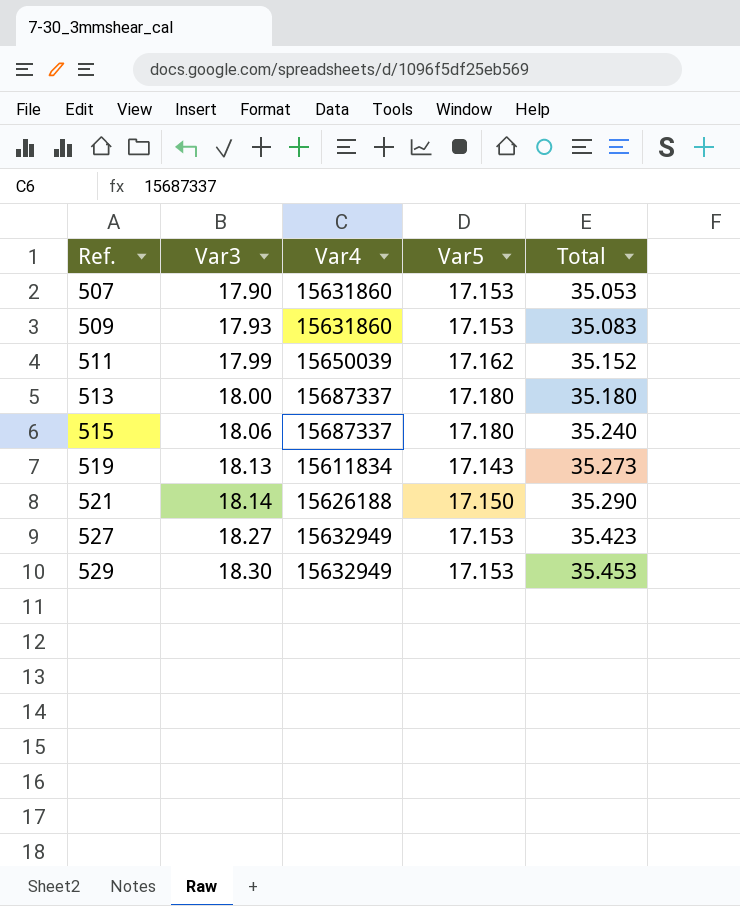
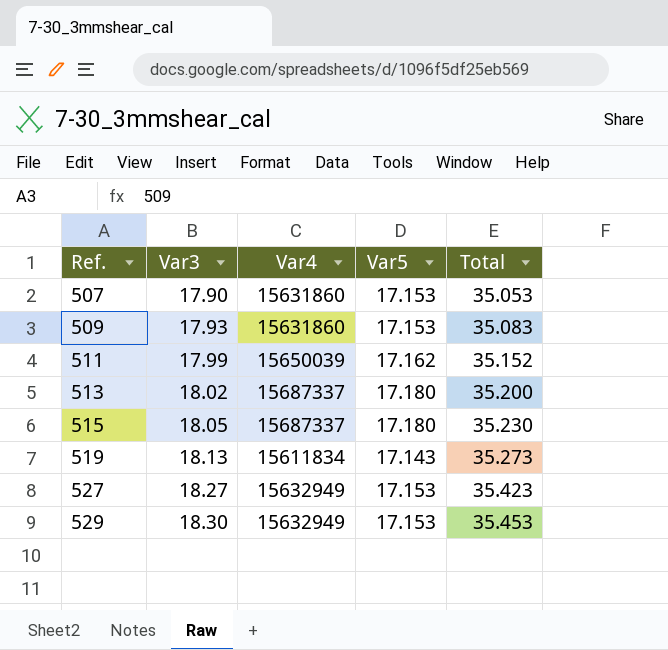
row 521: 18.14 | 15626188 | 17.150 | 35.290 -> none
513 | Var3: 18.00 -> 18.02
513 | Total: 35.180 -> 35.200
515 | Var3: 18.06 -> 18.05
515 | Total: 35.240 -> 35.230

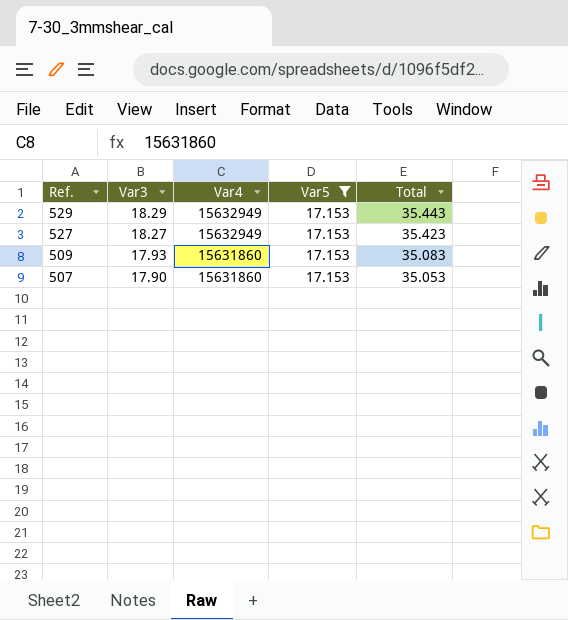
filter: none -> Var5 = 17.153
row order: Ref. ascending -> Ref. descending
529 | Var3: 18.30 -> 18.29
529 | Total: 35.453 -> 35.443

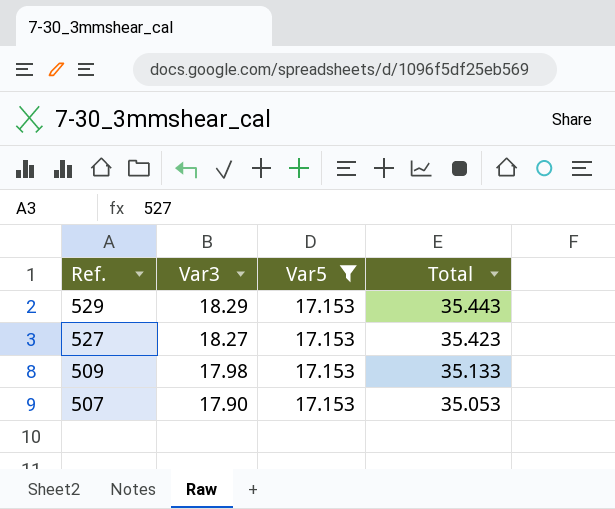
column Var4 | position: 3 -> none
509 | Var3: 17.93 -> 17.98
509 | Total: 35.083 -> 35.133

